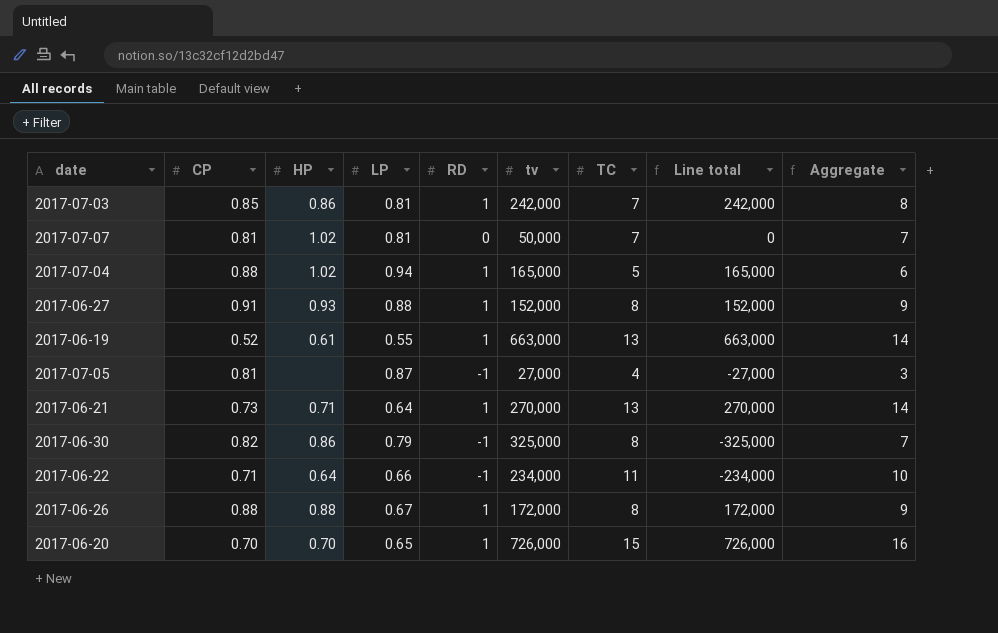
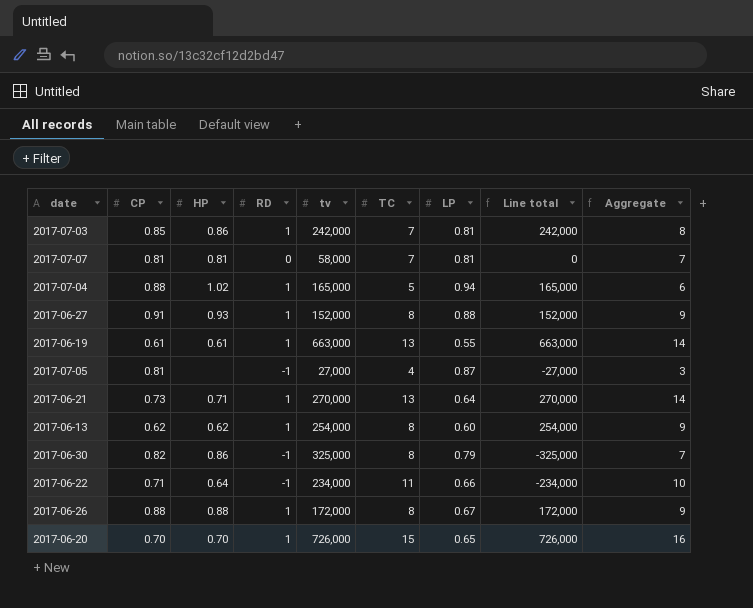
column LP | position: 4 -> 7
2017-07-07 | HP: 1.02 -> 0.81
2017-07-07 | tv: 50,000 -> 58,000
2017-06-19 | CP: 0.52 -> 0.61
row 2017-06-13: none -> 0.62 | 0.62 | 1 | 254,000 | 8 | 0.60 | 254,000 | 9

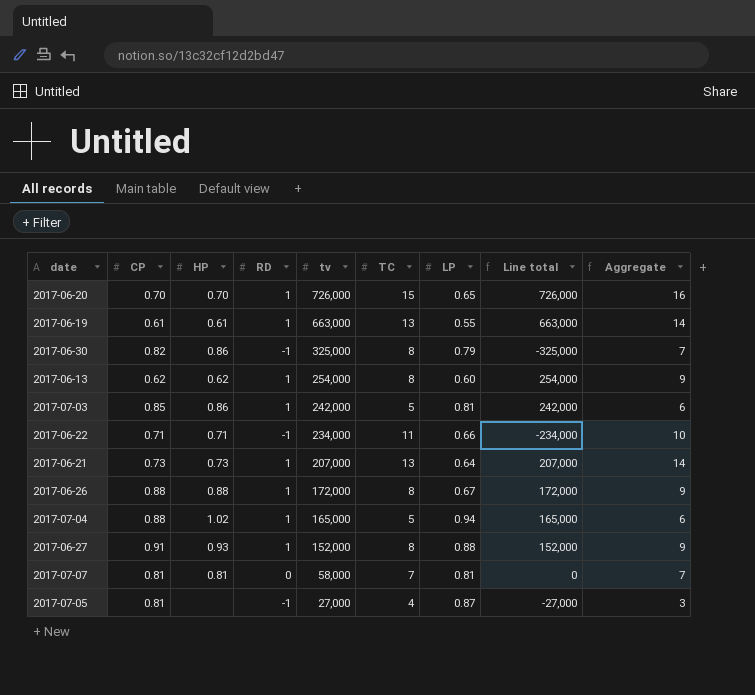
row order: none -> tv descending
2017-07-03 | TC: 7 -> 5
2017-07-03 | Aggregate: 8 -> 6
2017-06-22 | HP: 0.64 -> 0.71
2017-06-21 | HP: 0.71 -> 0.73
2017-06-21 | tv: 270,000 -> 207,000
2017-06-21 | Line total: 270,000 -> 207,000

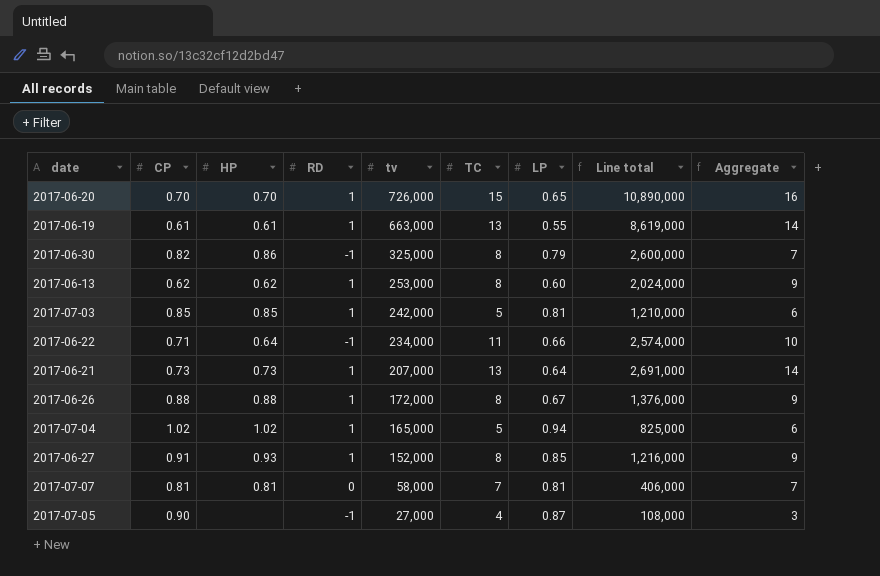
column Line total | formula: [RD] * [tv] -> [tv] * [TC]
2017-06-13 | tv: 254,000 -> 253,000
2017-07-03 | HP: 0.86 -> 0.85
2017-06-22 | HP: 0.71 -> 0.64
2017-07-04 | CP: 0.88 -> 1.02
2017-06-27 | LP: 0.88 -> 0.85
2017-07-05 | CP: 0.81 -> 0.90

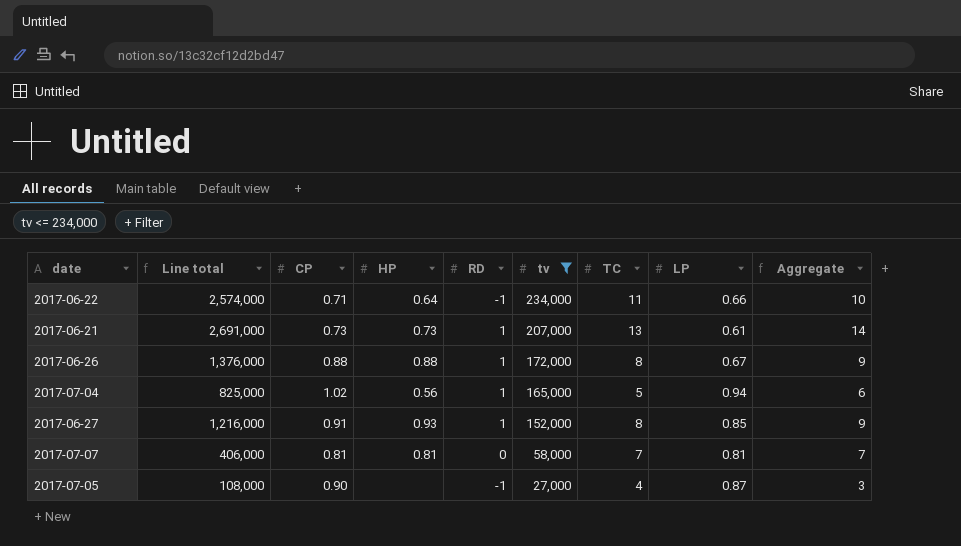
filter: none -> tv <= 234,000
column Line total | position: 8 -> 2
2017-06-21 | LP: 0.64 -> 0.61
2017-07-04 | HP: 1.02 -> 0.56

